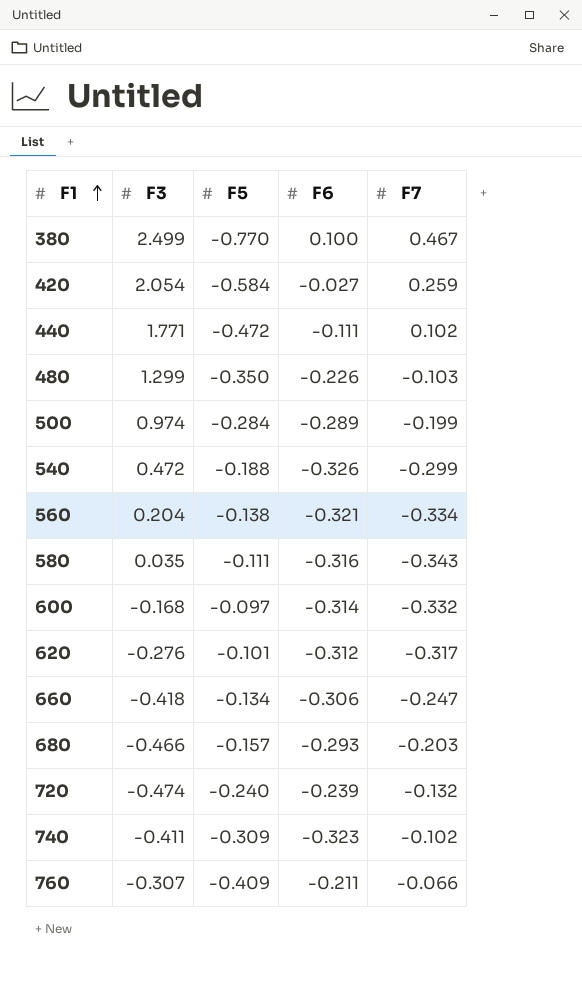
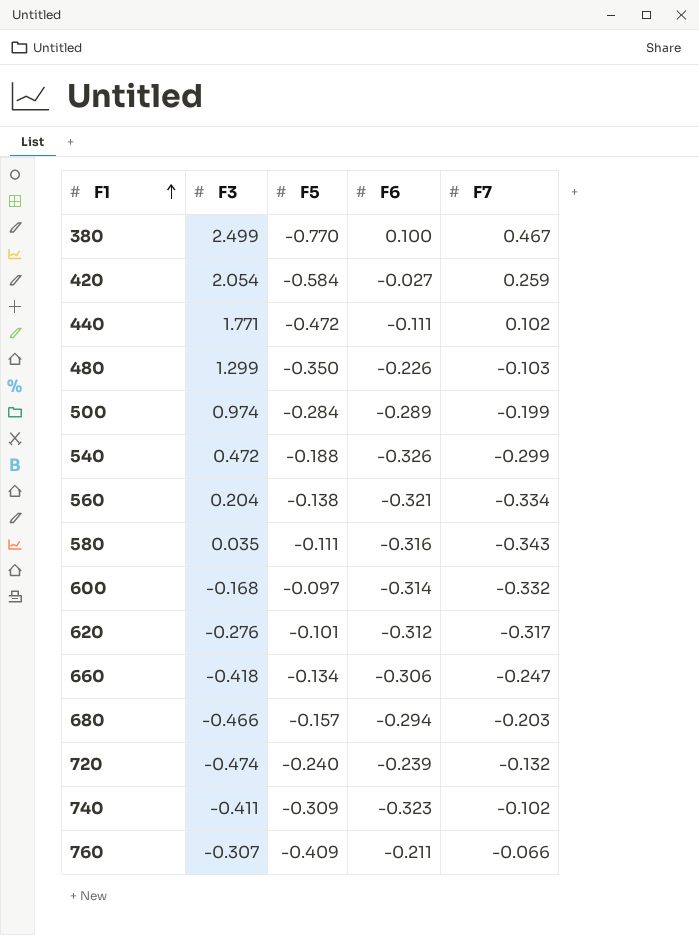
680 | F6: -0.293 -> -0.294

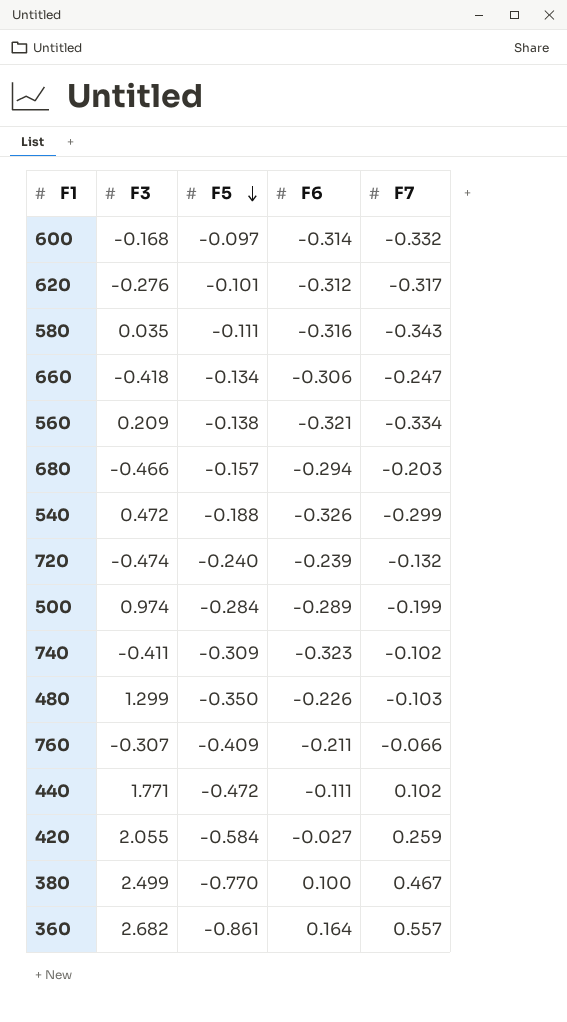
row order: F1 ascending -> F5 descending
560 | F3: 0.204 -> 0.209
420 | F3: 2.054 -> 2.055
row 360: none -> 2.682 | -0.861 | 0.164 | 0.557

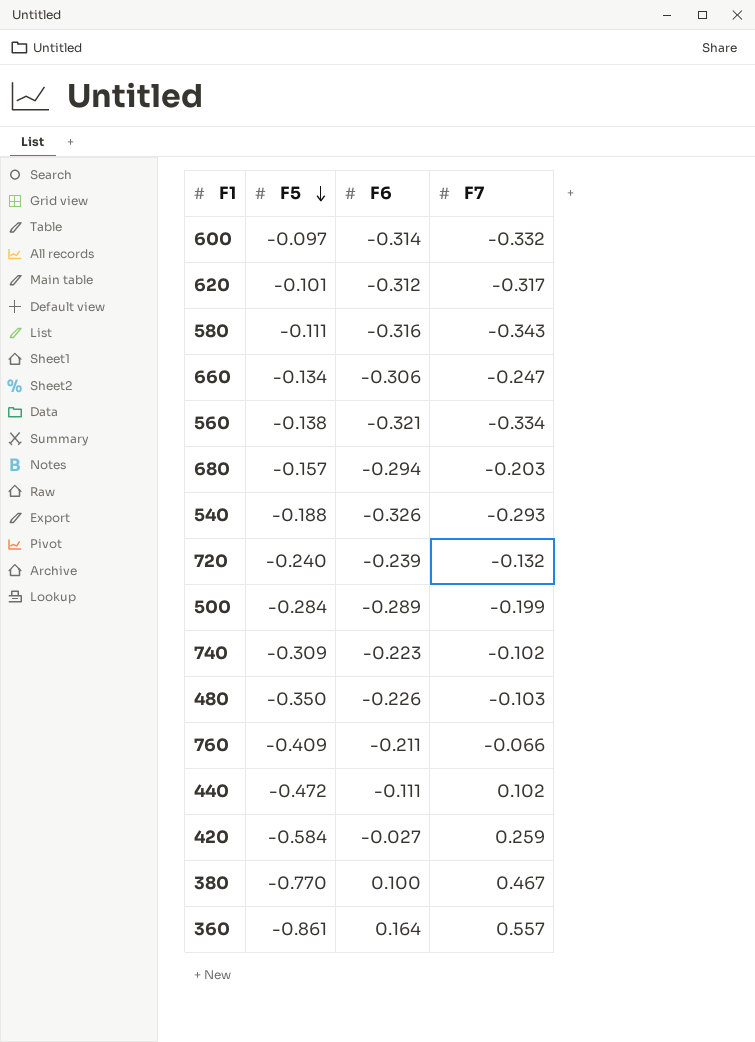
column F3 | position: 2 -> none
540 | F7: -0.299 -> -0.293
740 | F6: -0.323 -> -0.223

